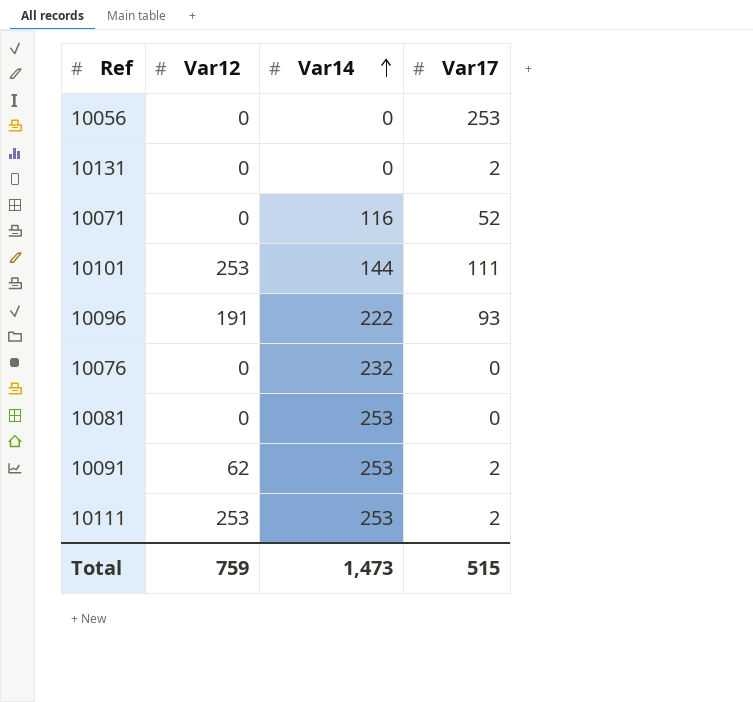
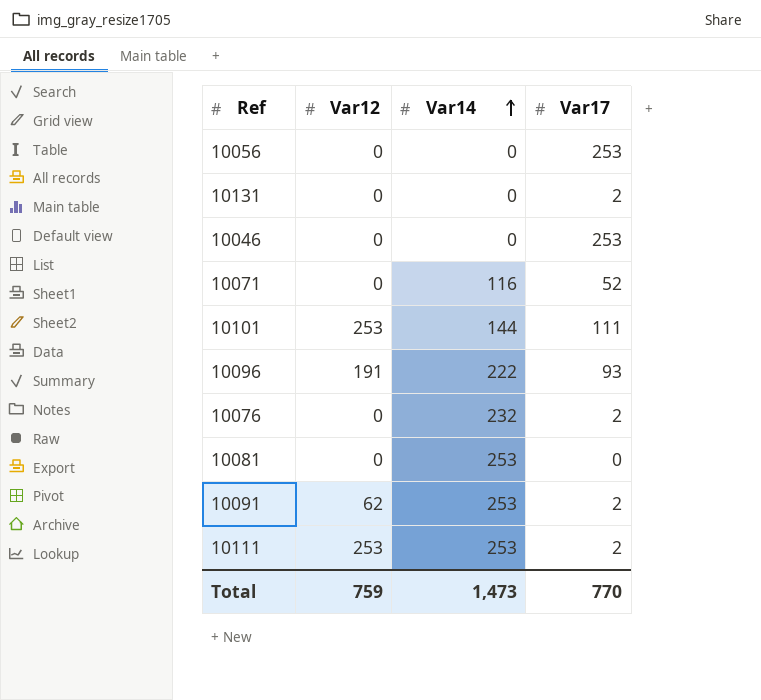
row 10046: none -> 0 | 0 | 253
10076 | Var17: 0 -> 2
Total | Var17: 515 -> 770

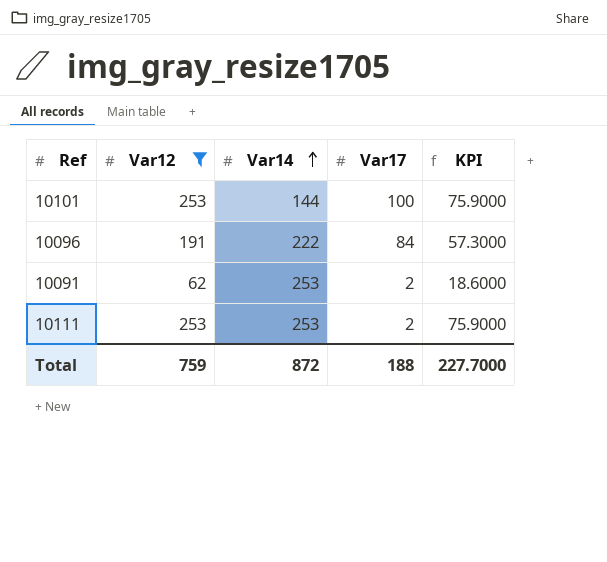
filter: none -> Var12 != 0
column KPI | formula: none -> [Var12] * 0.3
10101 | Var17: 111 -> 100
10096 | Var17: 93 -> 84
Total | Var14: 1,473 -> 872
Total | Var17: 770 -> 188

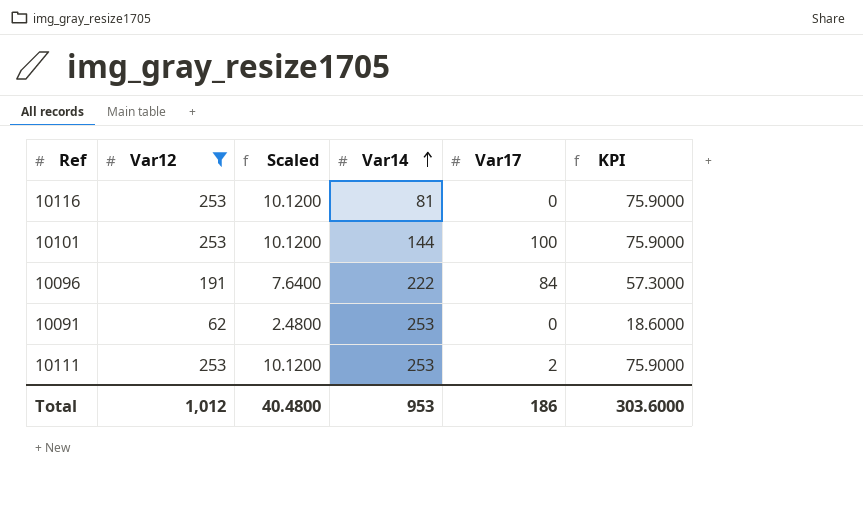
column Scaled | formula: none -> [Var12] * 0.04
row 10116: none -> 253 | 10.1200 | 81 | 0 | 75.9000
10091 | Var17: 2 -> 0
Total | Var12: 759 -> 1,012
Total | Var14: 872 -> 953
Total | Var17: 188 -> 186
Total | KPI: 227.7000 -> 303.6000

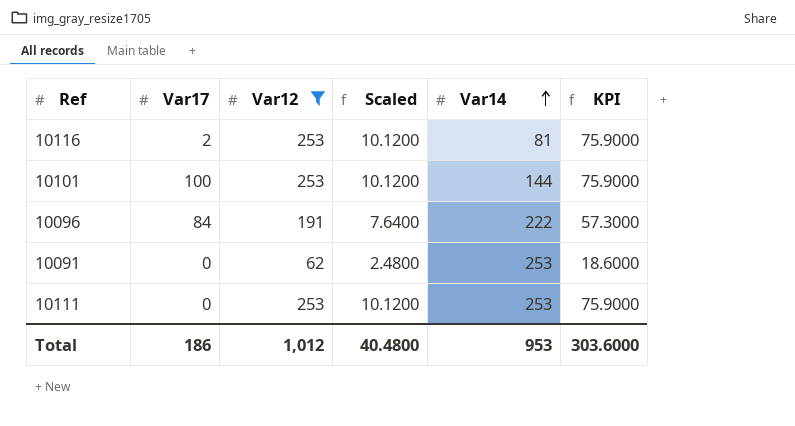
column Var17 | position: 5 -> 2
10116 | Var17: 0 -> 2
10111 | Var17: 2 -> 0

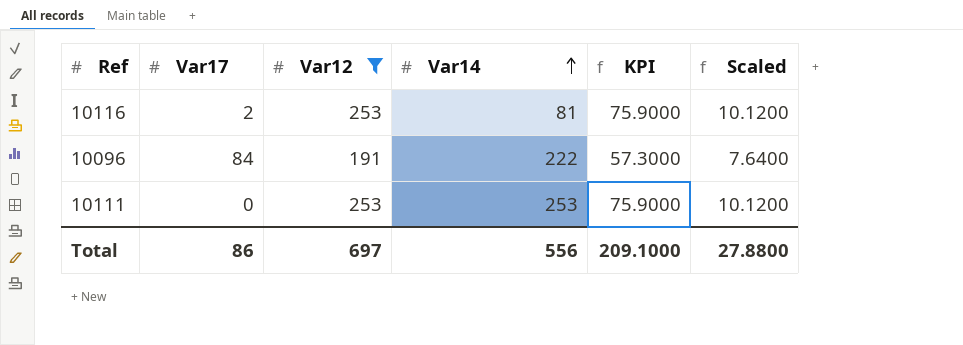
column Scaled | position: 4 -> 6
row 10101: 100 | 253 | 10.1200 | 144 | 75.9000 -> none
row 10091: 0 | 62 | 2.4800 | 253 | 18.6000 -> none
Total | Var17: 186 -> 86
Total | Var12: 1,012 -> 697
Total | Var14: 953 -> 556
Total | KPI: 303.6000 -> 209.1000
Total | Scaled: 40.4800 -> 27.8800

